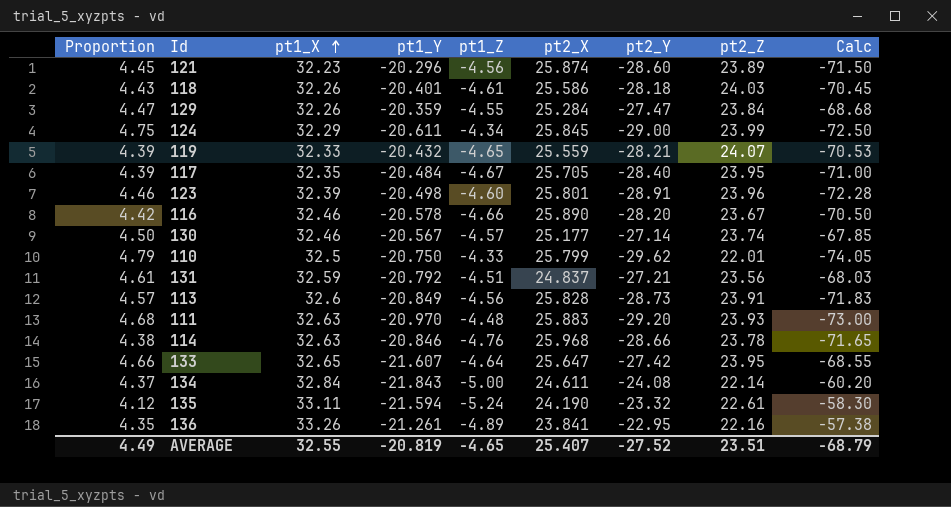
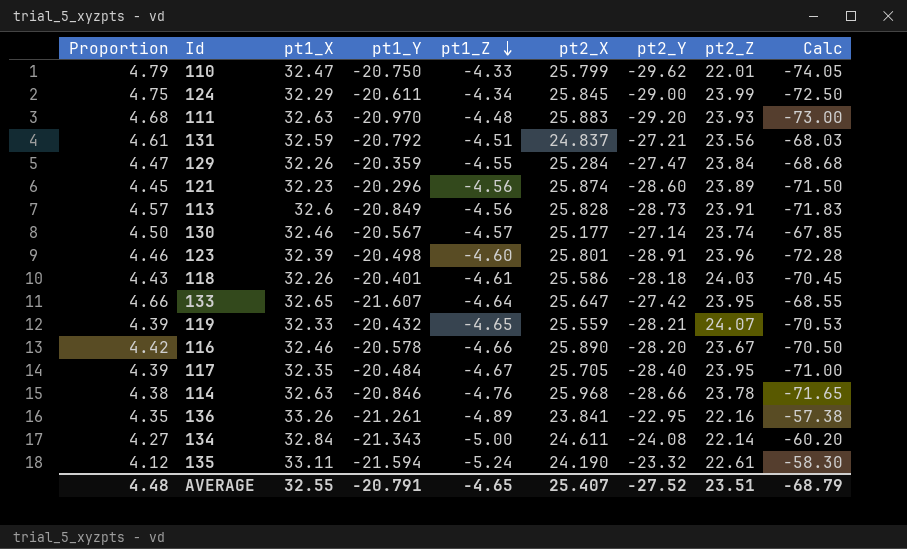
row order: pt1_X ascending -> pt1_Z descending
110 | pt1_X: 32.5 -> 32.47
134 | Proportion: 4.37 -> 4.27
134 | pt1_Y: -21.843 -> -21.343
AVERAGE | Proportion: 4.49 -> 4.48
AVERAGE | pt1_Y: -20.819 -> -20.791

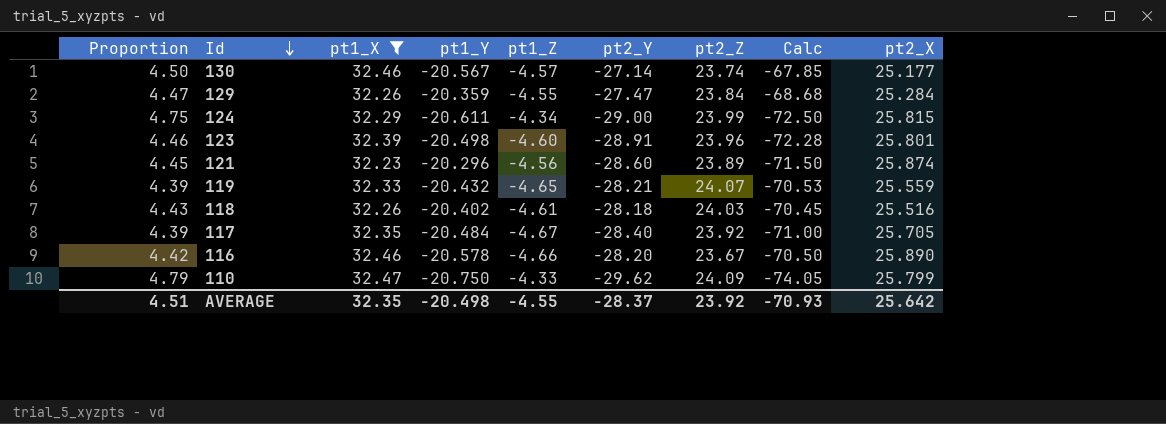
filter: none -> pt1_X <= 32.47
row order: pt1_Z descending -> Id descending
column pt2_X | position: 6 -> 9
124 | pt2_X: 25.845 -> 25.815
118 | pt1_Y: -20.401 -> -20.402
118 | pt2_X: 25.586 -> 25.516
117 | pt2_Z: 23.95 -> 23.92
110 | pt2_Z: 22.01 -> 24.09
AVERAGE | Proportion: 4.48 -> 4.51
AVERAGE | pt1_X: 32.55 -> 32.35
AVERAGE | pt1_Y: -20.791 -> -20.498
AVERAGE | pt1_Z: -4.65 -> -4.55
AVERAGE | pt2_Y: -27.52 -> -28.37
AVERAGE | pt2_Z: 23.51 -> 23.92
AVERAGE | Calc: -68.79 -> -70.93
AVERAGE | pt2_X: 25.407 -> 25.642

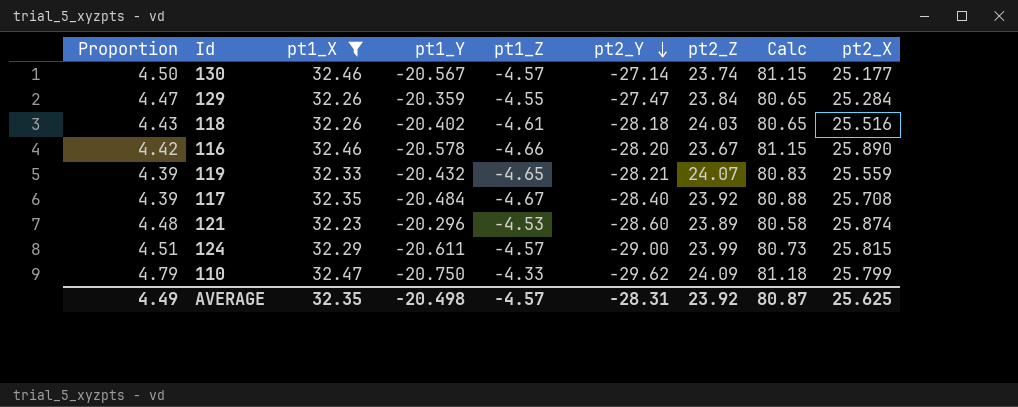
row order: Id descending -> pt2_Y descending
column Calc | formula: [pt2_Y] * 2.5 -> [pt1_X] * 2.5
row 123: 4.46 | 32.39 | -20.498 | -4.60 | -28.91 | 23.96 | -72.28 | 25.801 -> none
117 | pt2_X: 25.705 -> 25.708
121 | Proportion: 4.45 -> 4.48
121 | pt1_Z: -4.56 -> -4.53
124 | Proportion: 4.75 -> 4.51
124 | pt1_Z: -4.34 -> -4.57
AVERAGE | Proportion: 4.51 -> 4.49
AVERAGE | pt1_Z: -4.55 -> -4.57
AVERAGE | pt2_Y: -28.37 -> -28.31
AVERAGE | Calc: -70.93 -> 80.87
AVERAGE | pt2_X: 25.642 -> 25.625

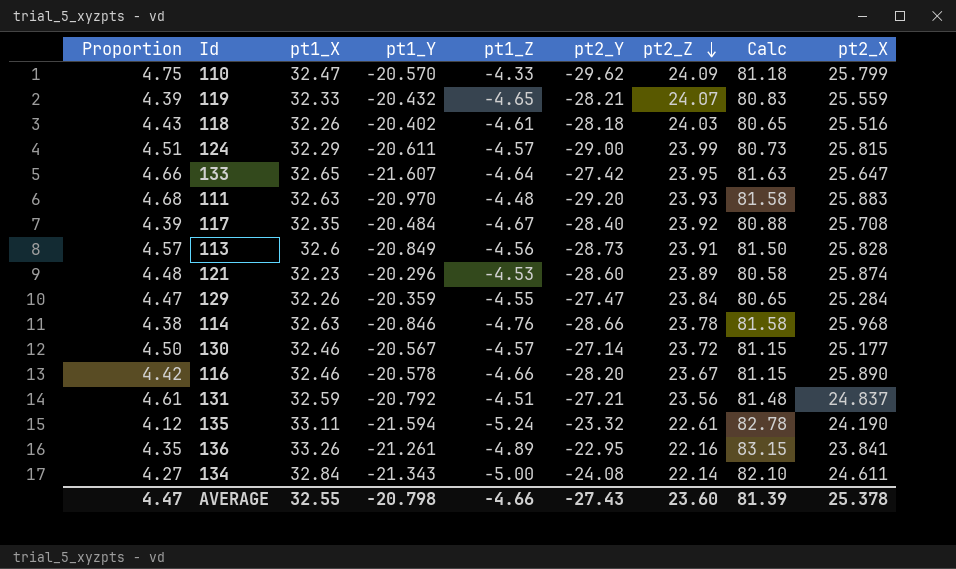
filter: pt1_X <= 32.47 -> none
row order: pt2_Y descending -> pt2_Z descending
110 | Proportion: 4.79 -> 4.75
110 | pt1_Y: -20.750 -> -20.570
130 | pt2_Z: 23.74 -> 23.72
AVERAGE | Proportion: 4.49 -> 4.47
AVERAGE | pt1_X: 32.35 -> 32.55
AVERAGE | pt1_Y: -20.498 -> -20.798
AVERAGE | pt1_Z: -4.57 -> -4.66
AVERAGE | pt2_Y: -28.31 -> -27.43
AVERAGE | pt2_Z: 23.92 -> 23.60
AVERAGE | Calc: 80.87 -> 81.39
AVERAGE | pt2_X: 25.625 -> 25.378

